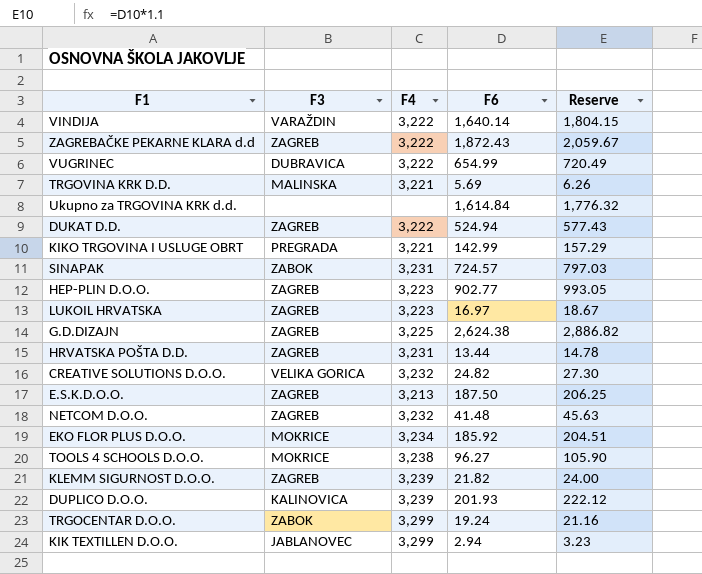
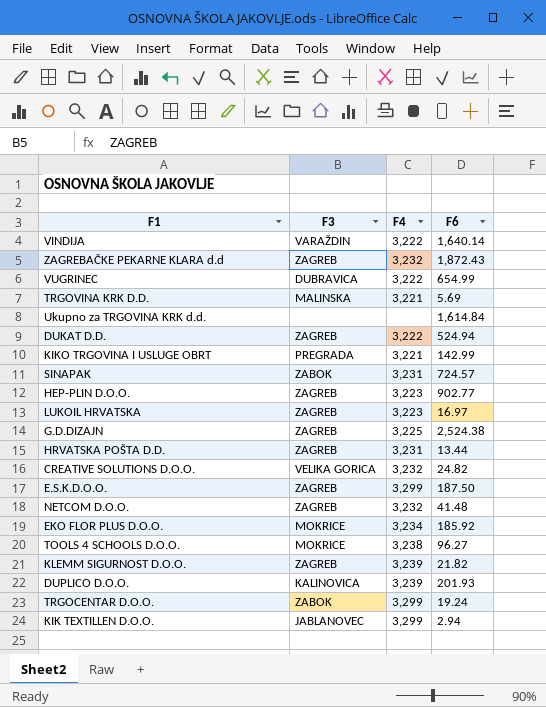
column Reserve | formula: [F6] * 1.1 -> none
ZAGREBAČKE PEKARNE KLARA d.d | F4: 3,222 -> 3,232
G.D.DIZAJN | F6: 2,624.38 -> 2,524.38
E.S.K.D.O.O. | F4: 3,213 -> 3,299

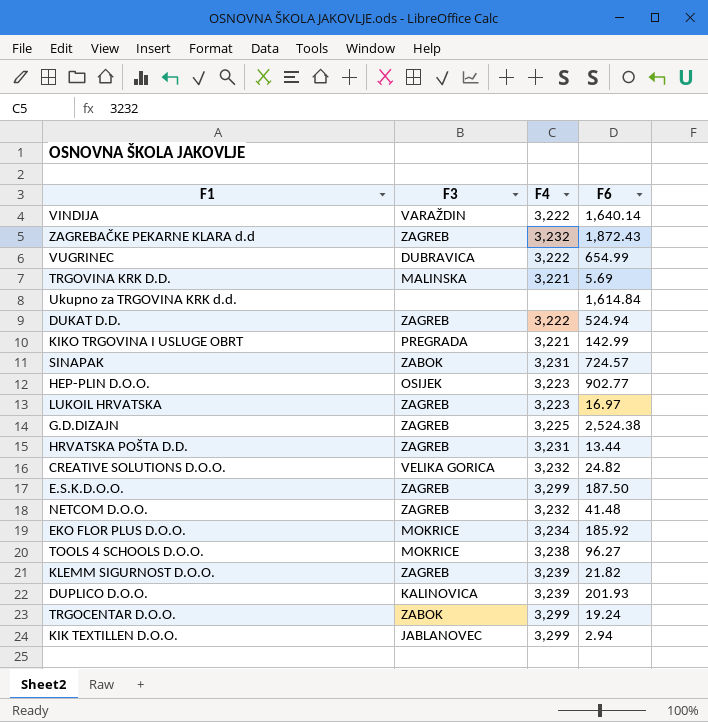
HEP-PLIN D.O.O. | F3: ZAGREB -> OSIJEK

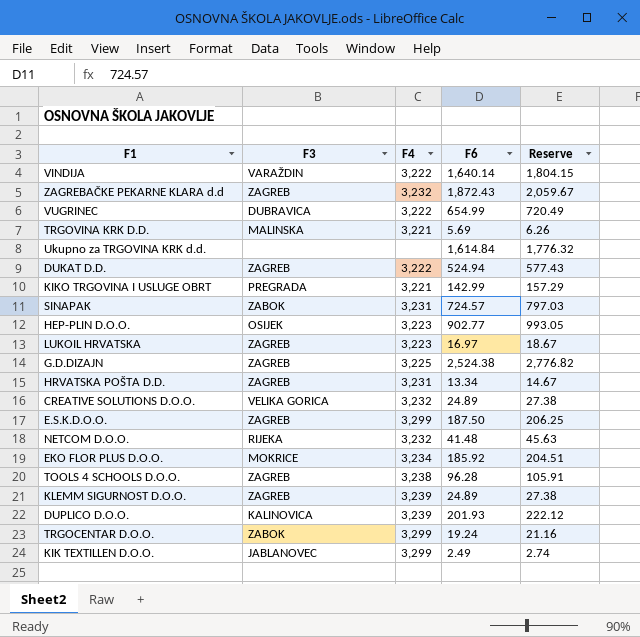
column Reserve | formula: none -> [F6] * 1.1
HRVATSKA POŠTA D.D. | F6: 13.44 -> 13.34
CREATIVE SOLUTIONS D.O.O. | F6: 24.82 -> 24.89
NETCOM D.O.O. | F3: ZAGREB -> RIJEKA
TOOLS 4 SCHOOLS D.O.O. | F3: MOKRICE -> ZAGREB
TOOLS 4 SCHOOLS D.O.O. | F6: 96.27 -> 96.28
KLEMM SIGURNOST D.O.O. | F6: 21.82 -> 24.89
KIK TEXTILLEN D.O.O. | F6: 2.94 -> 2.49

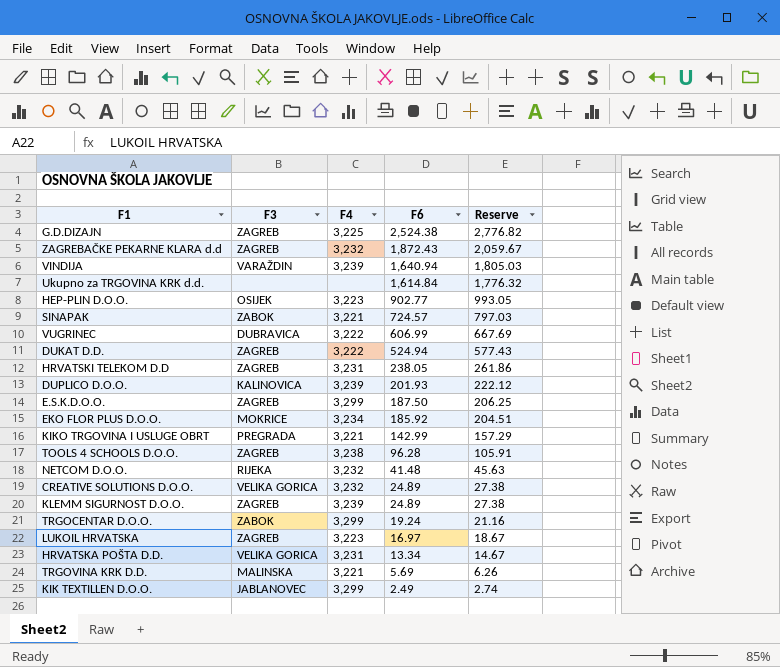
row order: none -> F6 descending
VINDIJA | F4: 3,222 -> 3,239
VINDIJA | F6: 1,640.14 -> 1,640.94
VINDIJA | Reserve: 1,804.15 -> 1,805.03
SINAPAK | F4: 3,231 -> 3,221
VUGRINEC | F6: 654.99 -> 606.99
VUGRINEC | Reserve: 720.49 -> 667.69
row HRVATSKI TELEKOM D.D: none -> ZAGREB | 3,231 | 238.05 | 261.86
HRVATSKA POŠTA D.D. | F3: ZAGREB -> VELIKA GORICA

